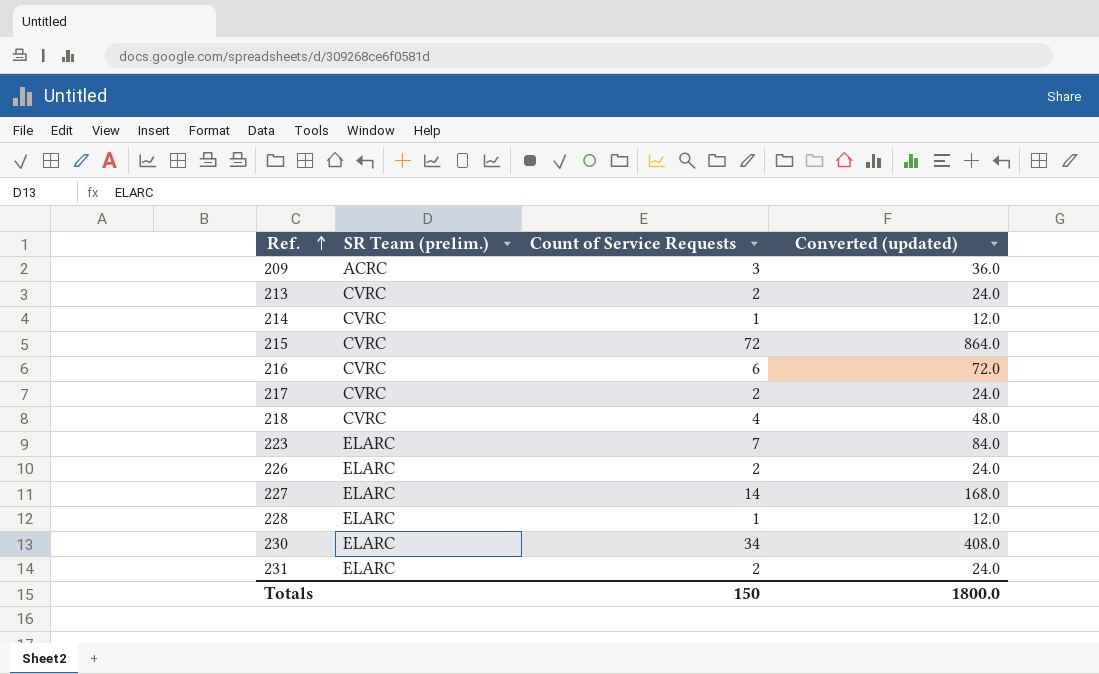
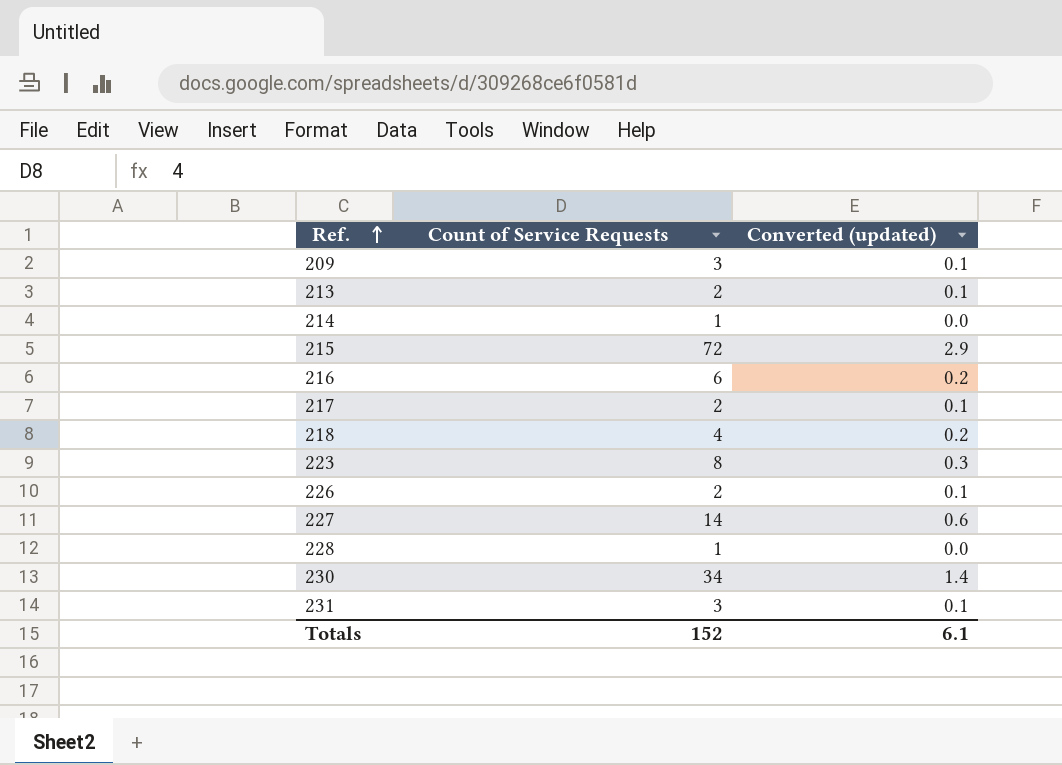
column SR Team (prelim.) | position: 2 -> none
column Converted (updated) | formula: [Count of Service Requests] * 12 -> [Count of Service Requests] * 0.04
223 | Count of Service Requests: 7 -> 8
231 | Count of Service Requests: 2 -> 3
Totals | Count of Service Requests: 150 -> 152
Totals | Converted (updated): 1800.0 -> 6.1

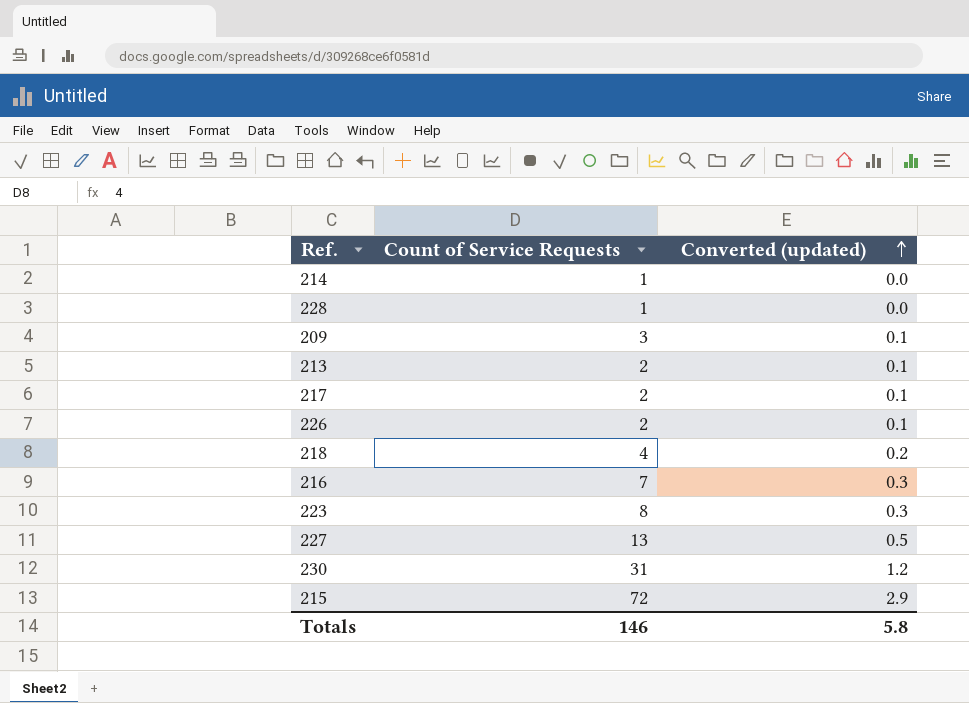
row order: Ref. ascending -> Converted (updated) ascending
row 231: 3 | 0.1 -> none
216 | Count of Service Requests: 6 -> 7
216 | Converted (updated): 0.2 -> 0.3
227 | Count of Service Requests: 14 -> 13
227 | Converted (updated): 0.6 -> 0.5
230 | Count of Service Requests: 34 -> 31
230 | Converted (updated): 1.4 -> 1.2
Totals | Count of Service Requests: 152 -> 146
Totals | Converted (updated): 6.1 -> 5.8

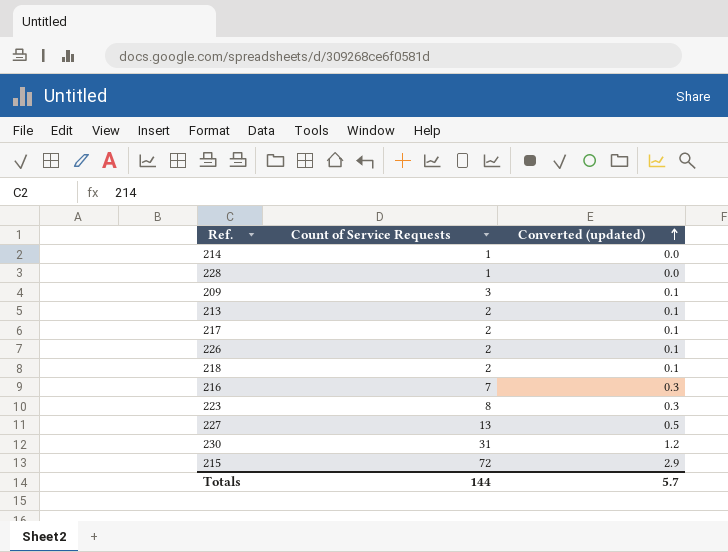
218 | Count of Service Requests: 4 -> 2
218 | Converted (updated): 0.2 -> 0.1
Totals | Count of Service Requests: 146 -> 144
Totals | Converted (updated): 5.8 -> 5.7

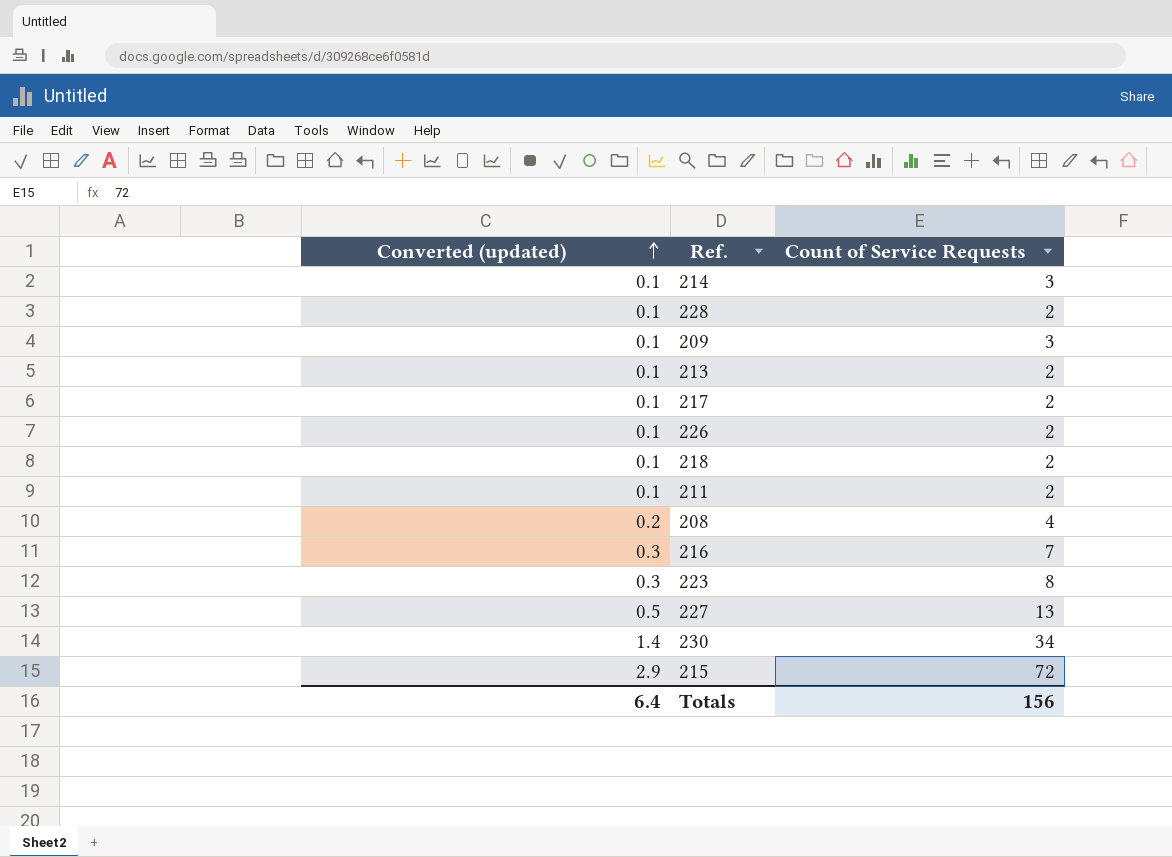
column Converted (updated) | position: 3 -> 1
214 | Converted (updated): 0.0 -> 0.1
214 | Count of Service Requests: 1 -> 3
228 | Converted (updated): 0.0 -> 0.1
228 | Count of Service Requests: 1 -> 2
row 211: none -> 0.1 | 2
row 208: none -> 0.2 | 4
230 | Converted (updated): 1.2 -> 1.4
230 | Count of Service Requests: 31 -> 34
Totals | Converted (updated): 5.7 -> 6.4
Totals | Count of Service Requests: 144 -> 156

